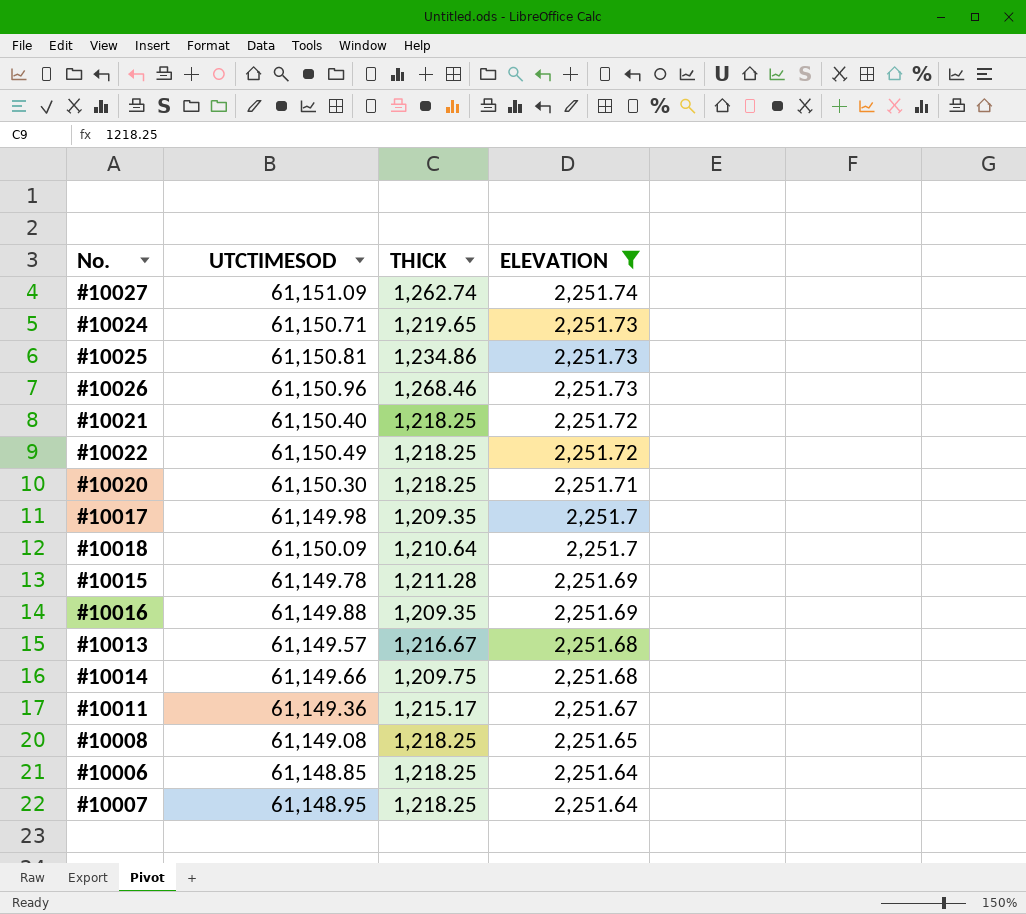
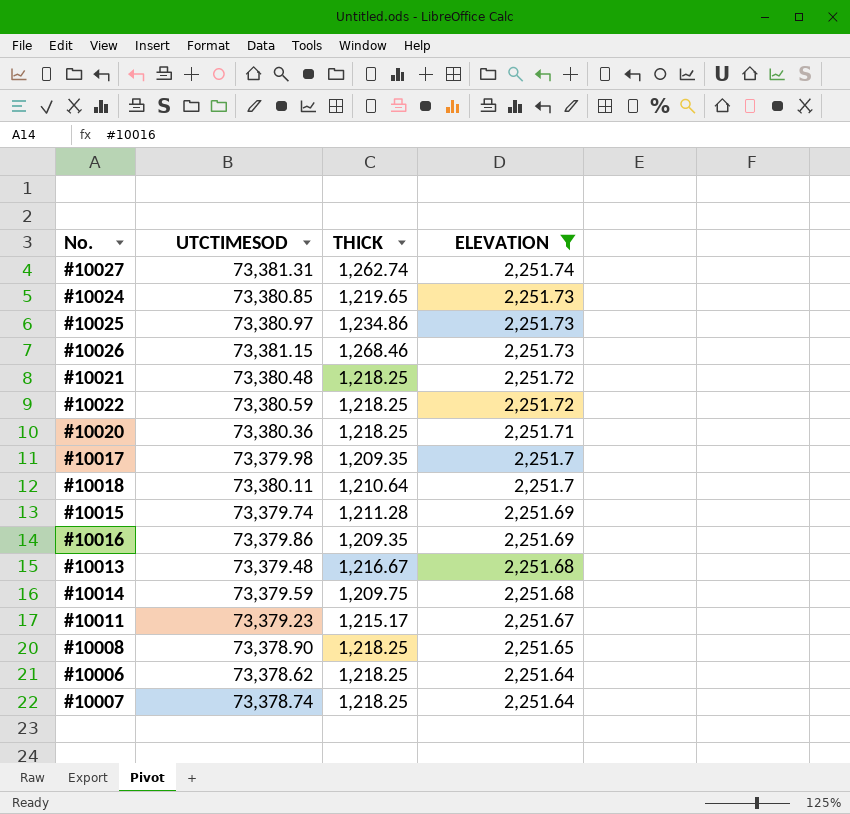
#10027 | UTCTIMESOD: 61,151.09 -> 73,381.31
#10024 | UTCTIMESOD: 61,150.71 -> 73,380.85
#10025 | UTCTIMESOD: 61,150.81 -> 73,380.97
#10026 | UTCTIMESOD: 61,150.96 -> 73,381.15
#10021 | UTCTIMESOD: 61,150.40 -> 73,380.48
#10022 | UTCTIMESOD: 61,150.49 -> 73,380.59
#10020 | UTCTIMESOD: 61,150.30 -> 73,380.36
#10017 | UTCTIMESOD: 61,149.98 -> 73,379.98
#10018 | UTCTIMESOD: 61,150.09 -> 73,380.11
#10015 | UTCTIMESOD: 61,149.78 -> 73,379.74
#10016 | UTCTIMESOD: 61,149.88 -> 73,379.86
#10013 | UTCTIMESOD: 61,149.57 -> 73,379.48
#10014 | UTCTIMESOD: 61,149.66 -> 73,379.59
#10011 | UTCTIMESOD: 61,149.36 -> 73,379.23
#10008 | UTCTIMESOD: 61,149.08 -> 73,378.90
#10006 | UTCTIMESOD: 61,148.85 -> 73,378.62
#10007 | UTCTIMESOD: 61,148.95 -> 73,378.74

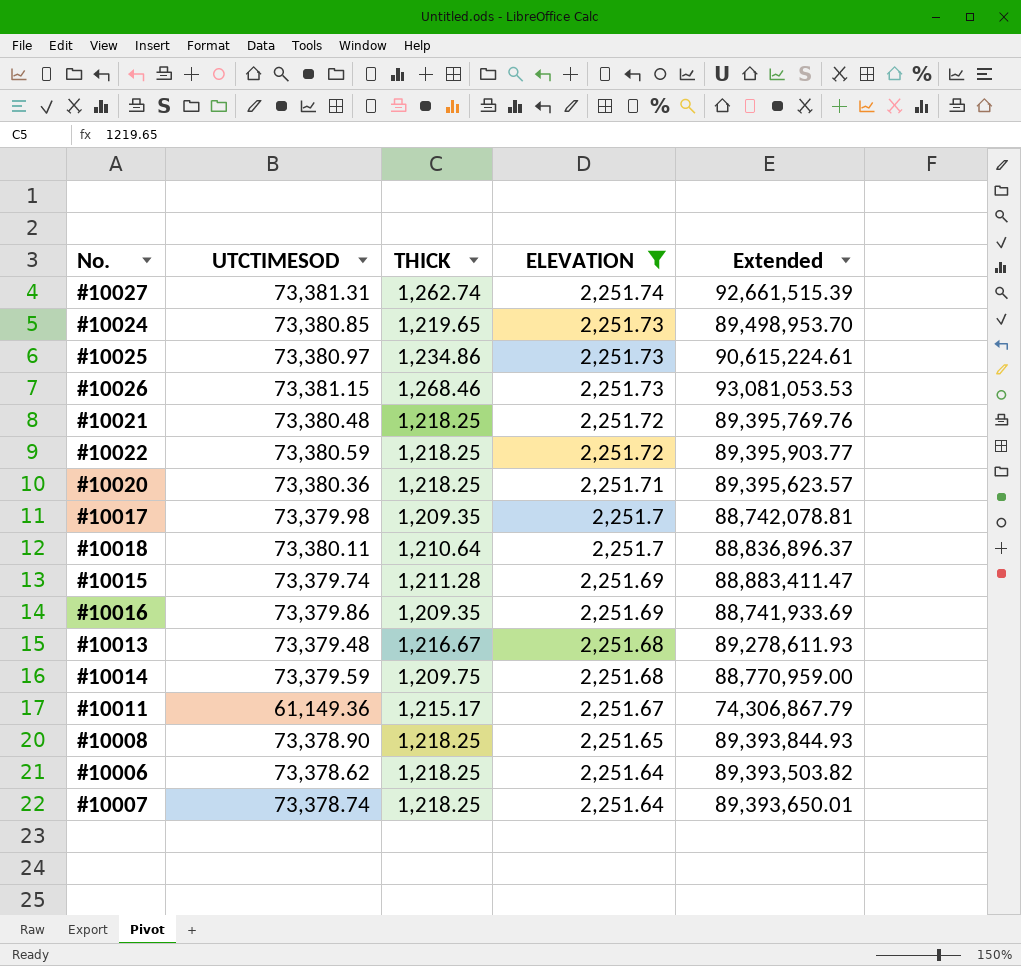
column Extended | formula: none -> [UTCTIMESOD] * [THICK]
#10011 | UTCTIMESOD: 73,379.23 -> 61,149.36

